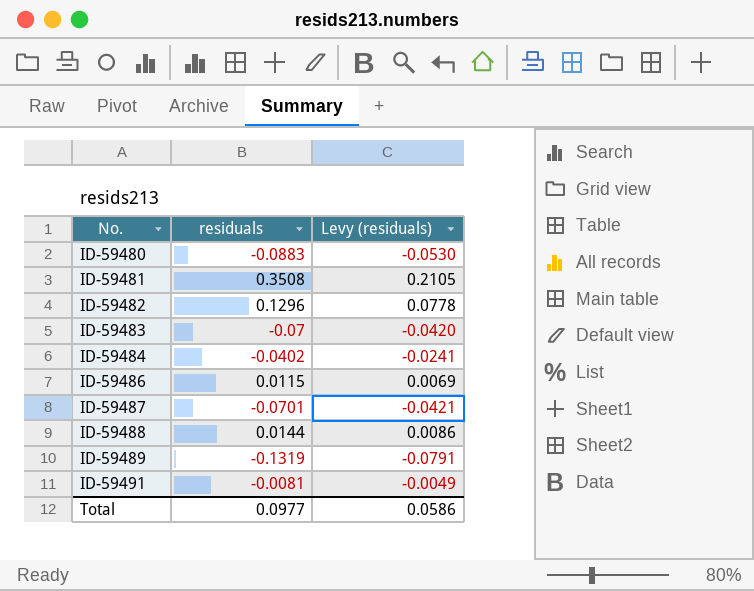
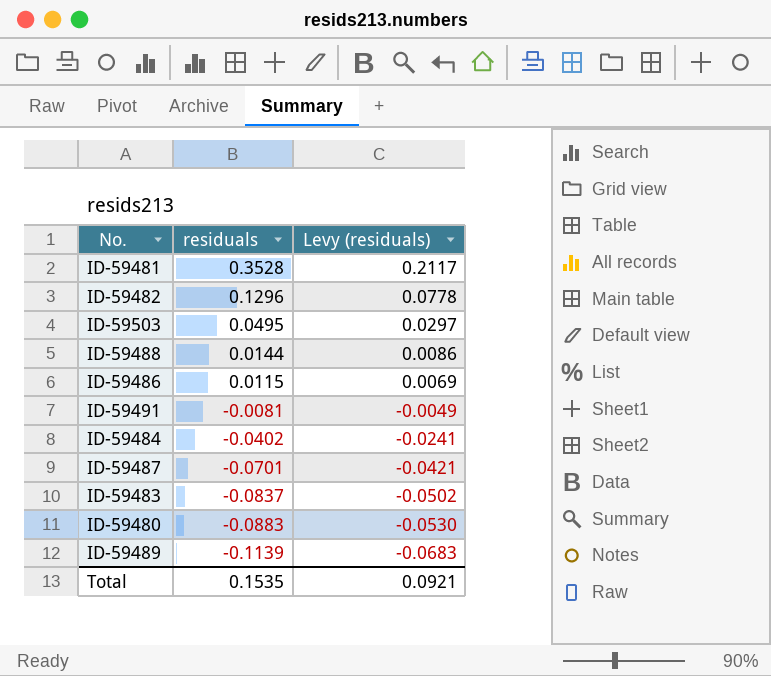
row order: No. ascending -> residuals descending
ID-59481 | residuals: 0.3508 -> 0.3528
ID-59481 | Levy (residuals): 0.2105 -> 0.2117
row ID-59503: none -> 0.0495 | 0.0297
ID-59483 | residuals: -0.07 -> -0.0837
ID-59483 | Levy (residuals): -0.0420 -> -0.0502
ID-59489 | residuals: -0.1319 -> -0.1139
ID-59489 | Levy (residuals): -0.0791 -> -0.0683
Total | residuals: 0.0977 -> 0.1535
Total | Levy (residuals): 0.0586 -> 0.0921

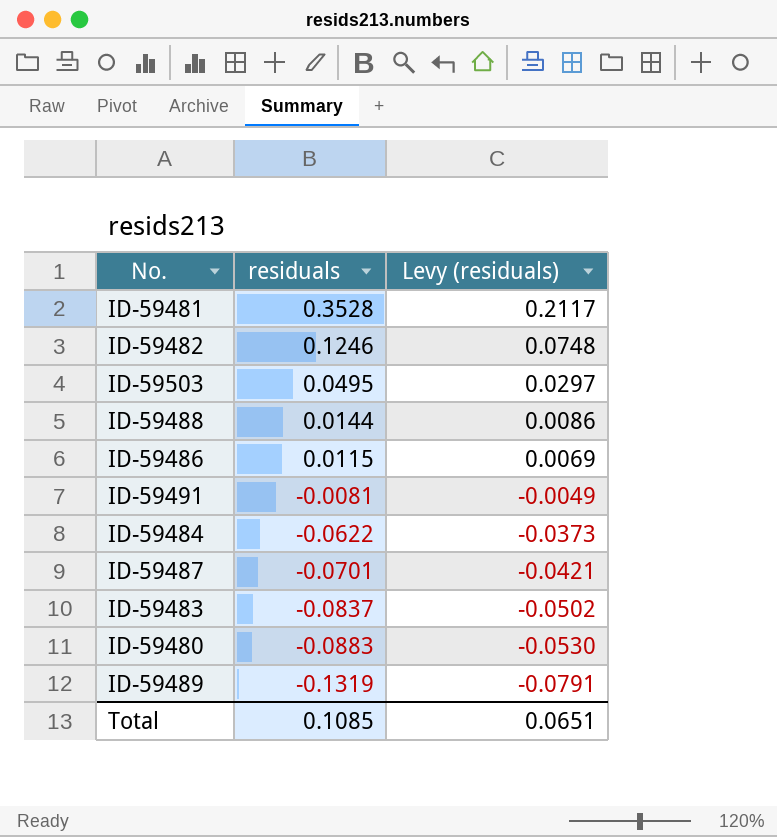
ID-59482 | residuals: 0.1296 -> 0.1246
ID-59482 | Levy (residuals): 0.0778 -> 0.0748
ID-59484 | residuals: -0.0402 -> -0.0622
ID-59484 | Levy (residuals): -0.0241 -> -0.0373
ID-59489 | residuals: -0.1139 -> -0.1319
ID-59489 | Levy (residuals): -0.0683 -> -0.0791
Total | residuals: 0.1535 -> 0.1085
Total | Levy (residuals): 0.0921 -> 0.0651

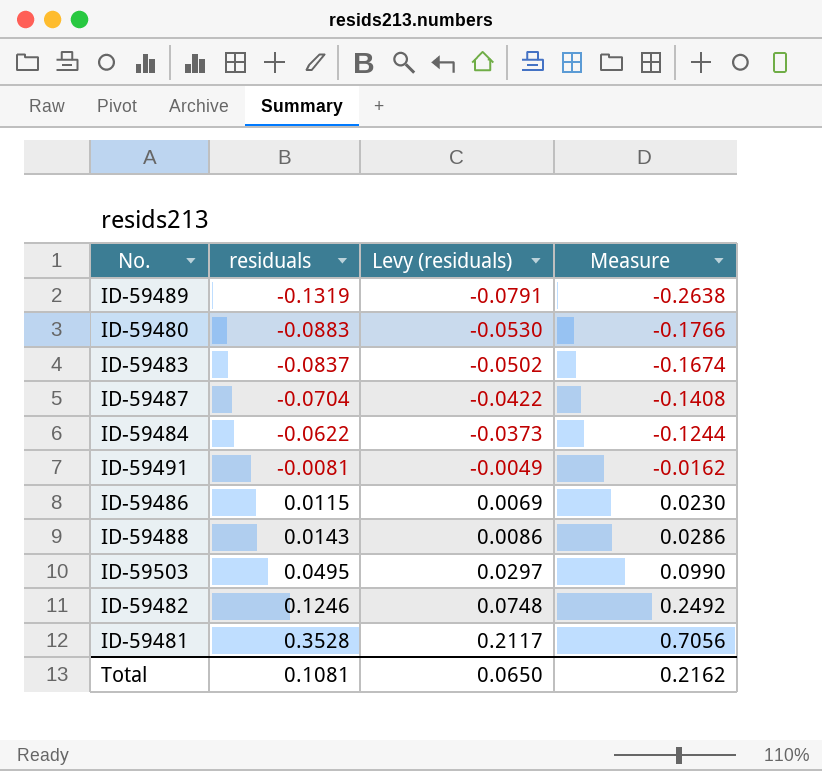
row order: residuals descending -> residuals ascending
column Measure | formula: none -> [residuals] * 2
ID-59487 | residuals: -0.0701 -> -0.0704
ID-59487 | Levy (residuals): -0.0421 -> -0.0422
ID-59488 | residuals: 0.0144 -> 0.0143
Total | residuals: 0.1085 -> 0.1081
Total | Levy (residuals): 0.0651 -> 0.0650

